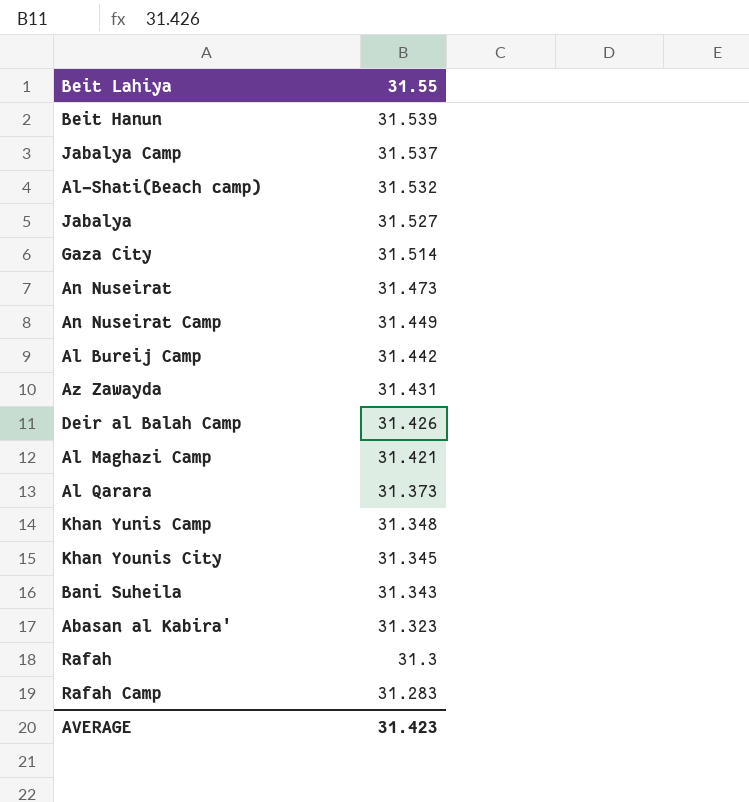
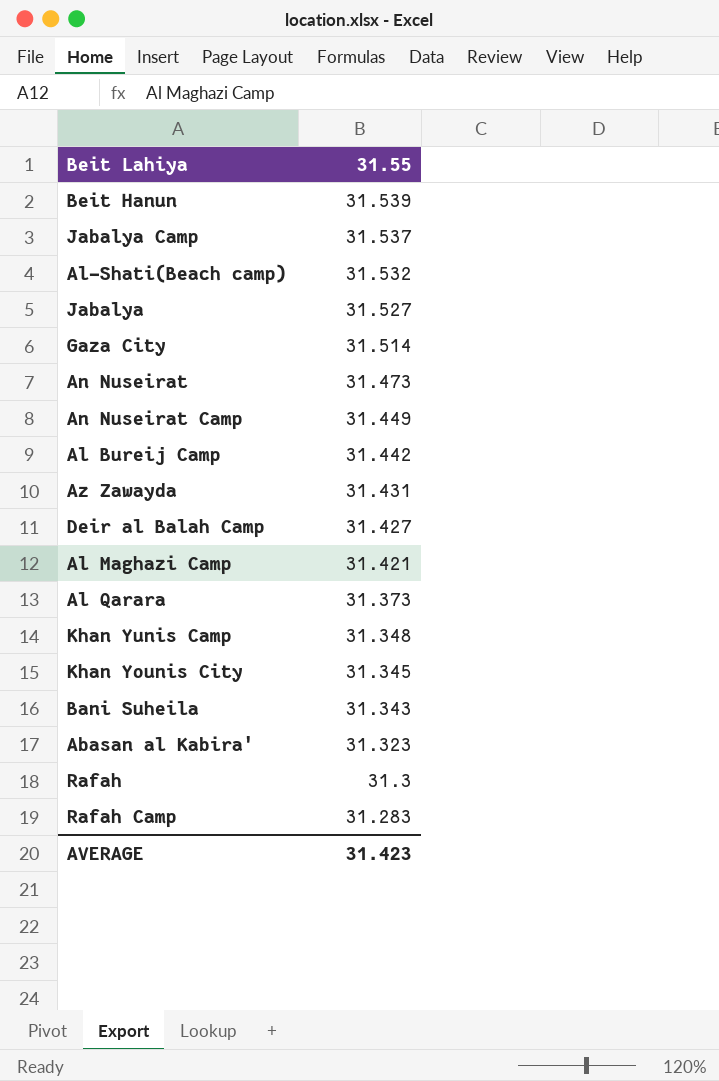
Deir al Balah Camp | 31.55: 31.426 -> 31.427

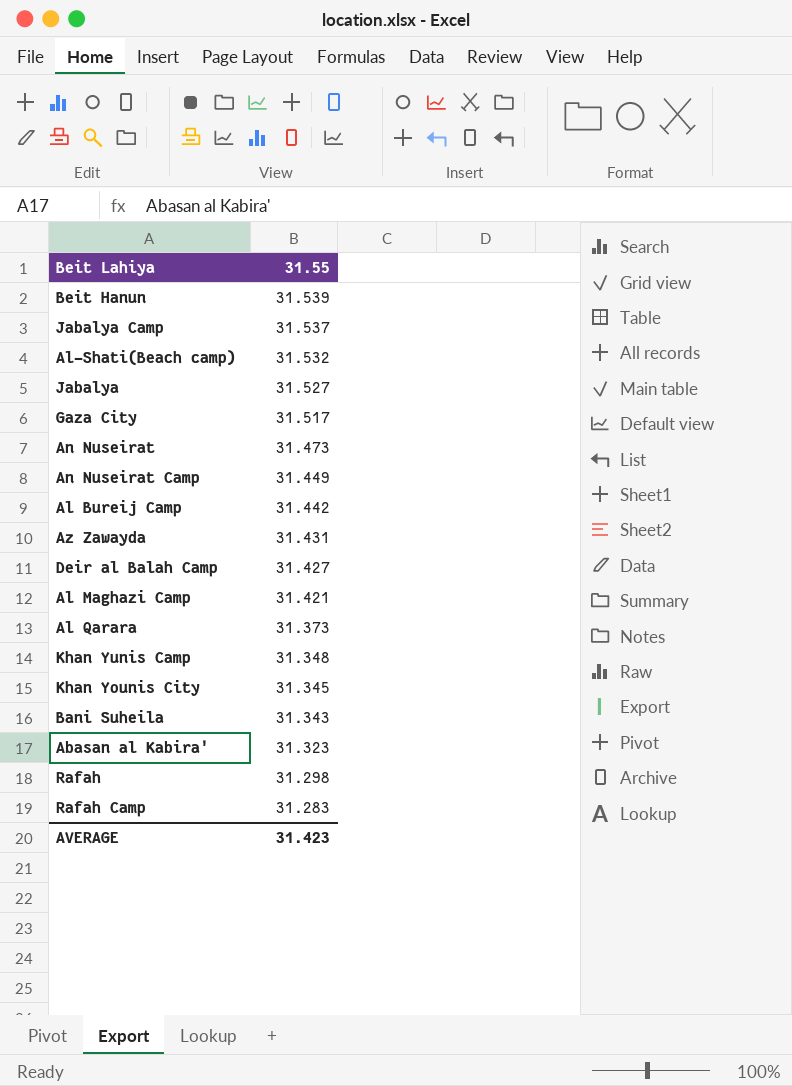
Gaza City | 31.55: 31.514 -> 31.517
Rafah | 31.55: 31.3 -> 31.298

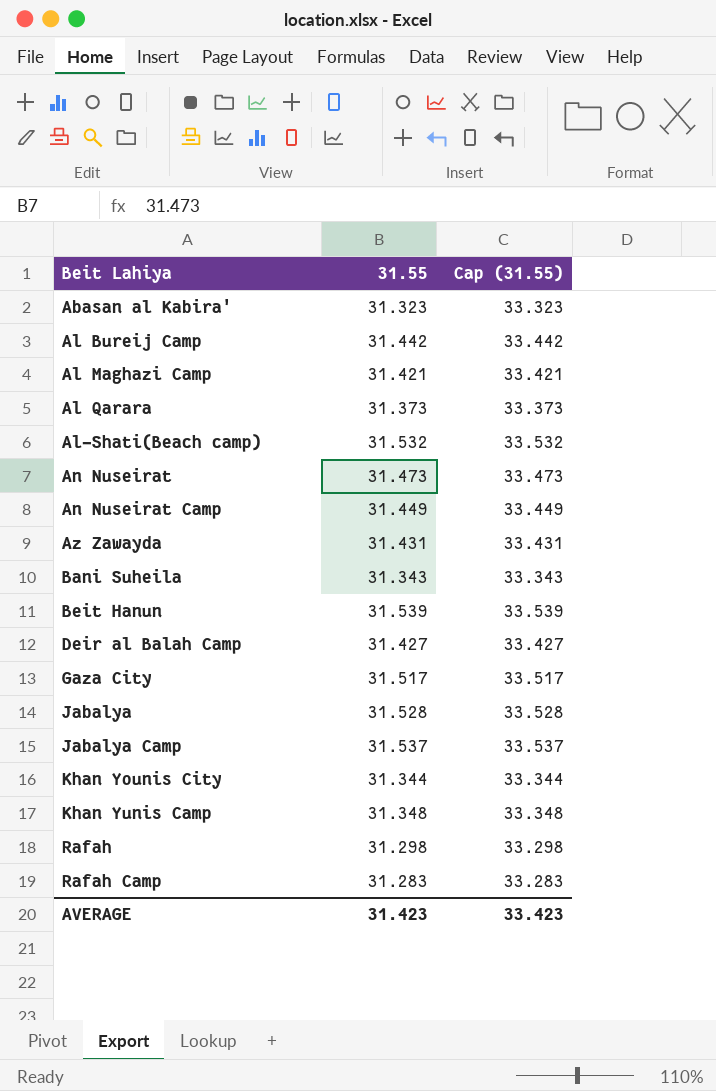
row order: 31.55 descending -> Beit Lahiya ascending
column Cap (31.55) | formula: none -> [31.55] + 2
Jabalya | 31.55: 31.527 -> 31.528
Khan Younis City | 31.55: 31.345 -> 31.344

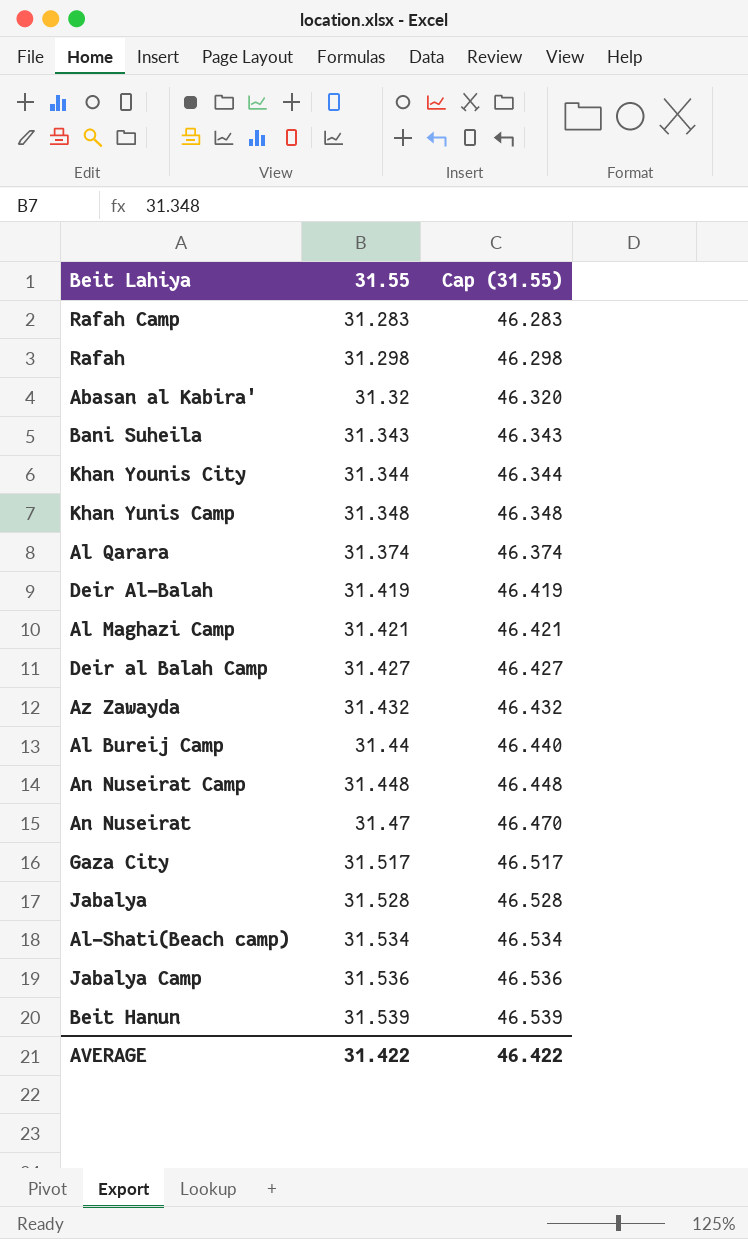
row order: Beit Lahiya ascending -> 31.55 ascending
column Cap (31.55) | formula: [31.55] + 2 -> [31.55] + 15
Abasan al Kabira' | 31.55: 31.323 -> 31.32
Al Qarara | 31.55: 31.373 -> 31.374
row Deir Al-Balah: none -> 31.419 | 46.419
Az Zawayda | 31.55: 31.431 -> 31.432
Al Bureij Camp | 31.55: 31.442 -> 31.44
An Nuseirat Camp | 31.55: 31.449 -> 31.448
An Nuseirat | 31.55: 31.473 -> 31.47
Al-Shati(Beach camp) | 31.55: 31.532 -> 31.534
Jabalya Camp | 31.55: 31.537 -> 31.536
AVERAGE | 31.55: 31.423 -> 31.422
AVERAGE | Cap (31.55): 33.423 -> 46.422

